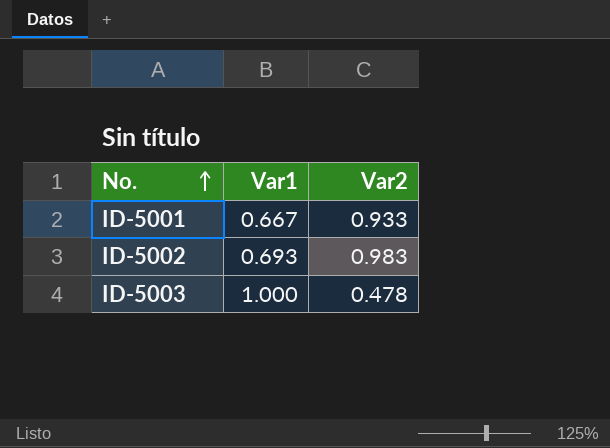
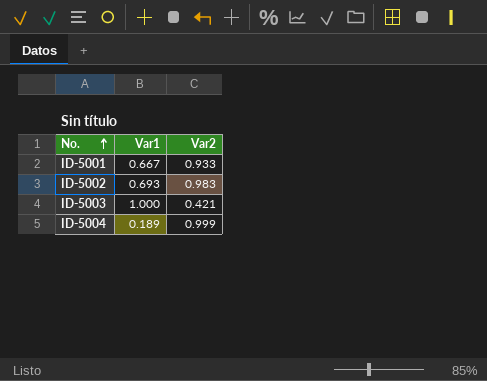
ID-5003 | Var2: 0.478 -> 0.421
row ID-5004: none -> 0.189 | 0.999

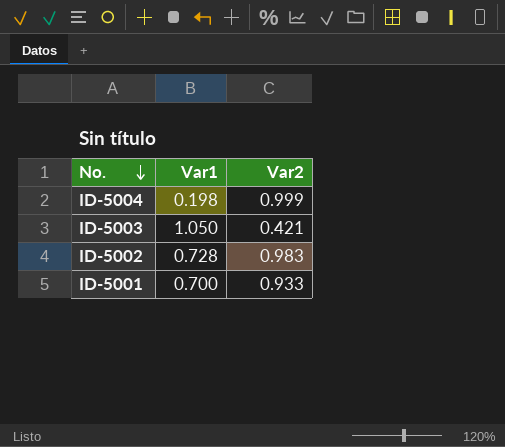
row order: No. ascending -> No. descending
ID-5004 | Var1: 0.189 -> 0.198
ID-5003 | Var1: 1.000 -> 1.050
ID-5002 | Var1: 0.693 -> 0.728
ID-5001 | Var1: 0.667 -> 0.700

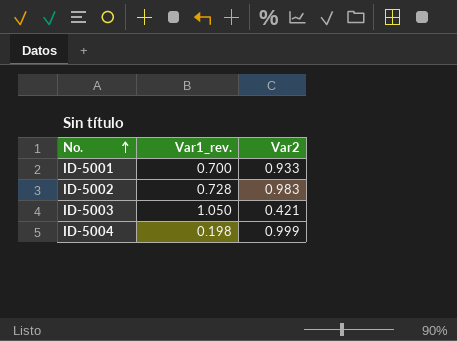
row order: No. descending -> No. ascending
column name: Var1 -> Var1_rev.

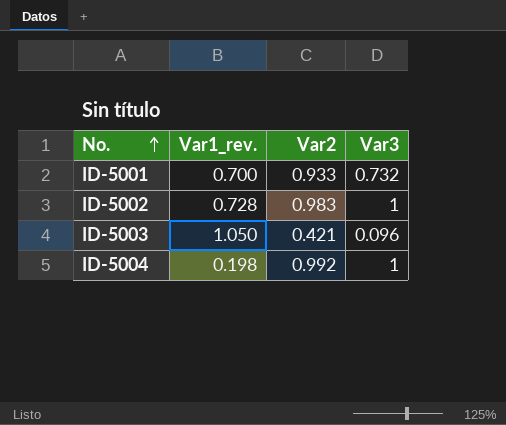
column Var3 | position: none -> 4
ID-5004 | Var2: 0.999 -> 0.992

